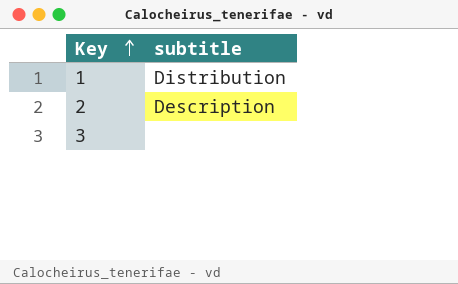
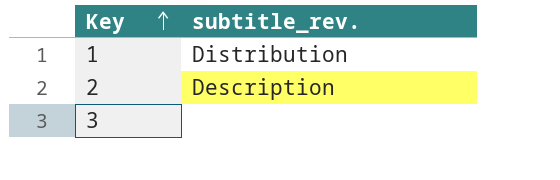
column name: subtitle -> subtitle_rev.

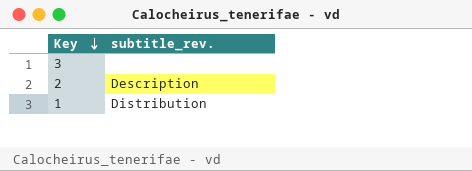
row order: Key ascending -> Key descending

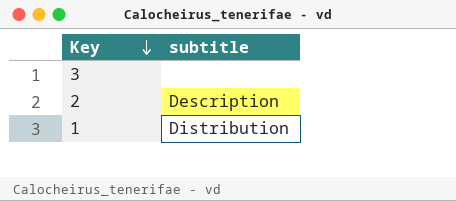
column name: subtitle_rev. -> subtitle

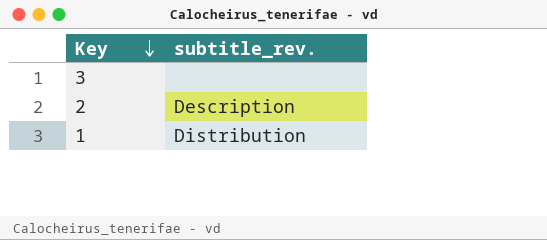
column name: subtitle -> subtitle_rev.

